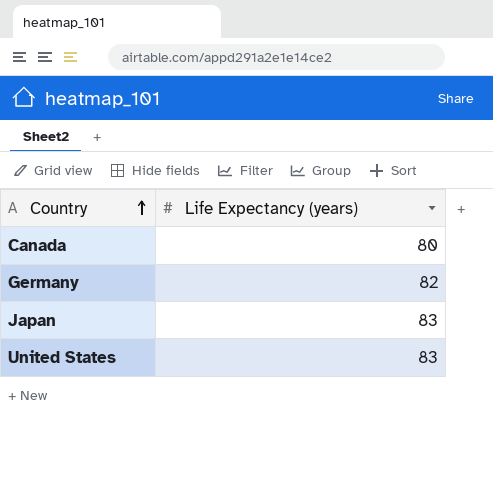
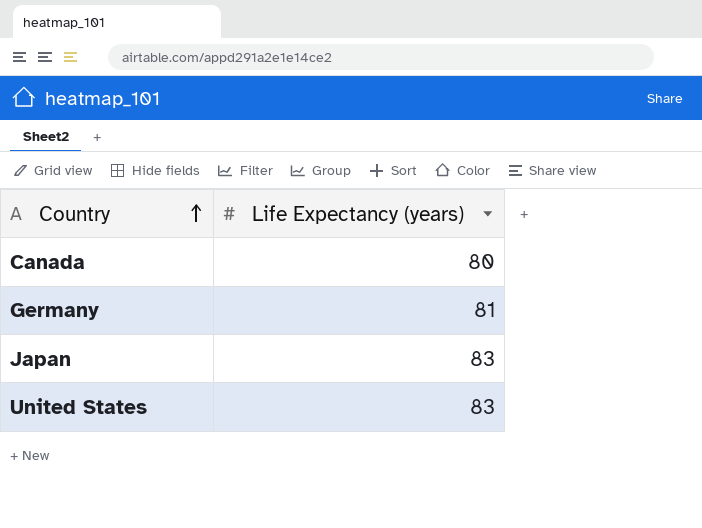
Germany | Life Expectancy (years): 82 -> 81

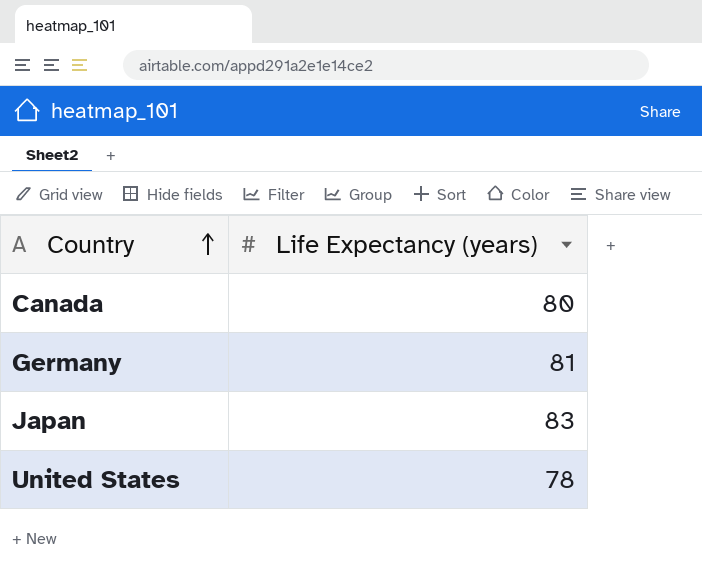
United States | Life Expectancy (years): 83 -> 78

